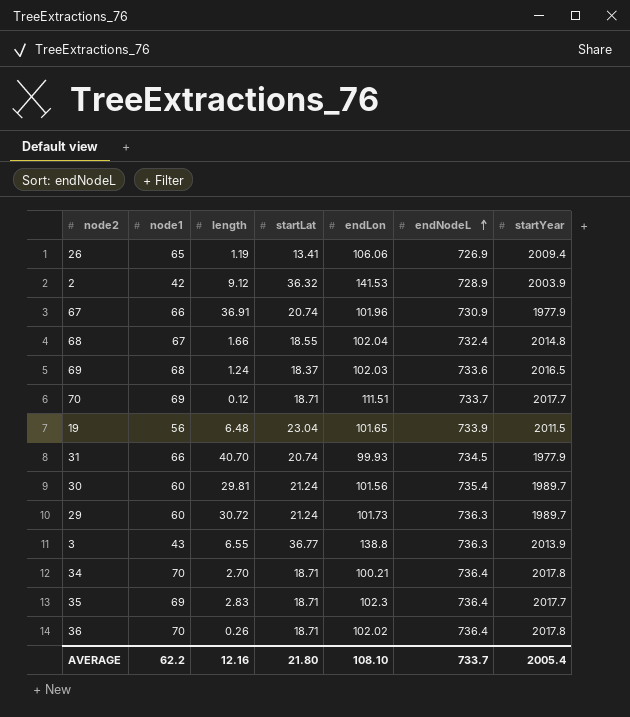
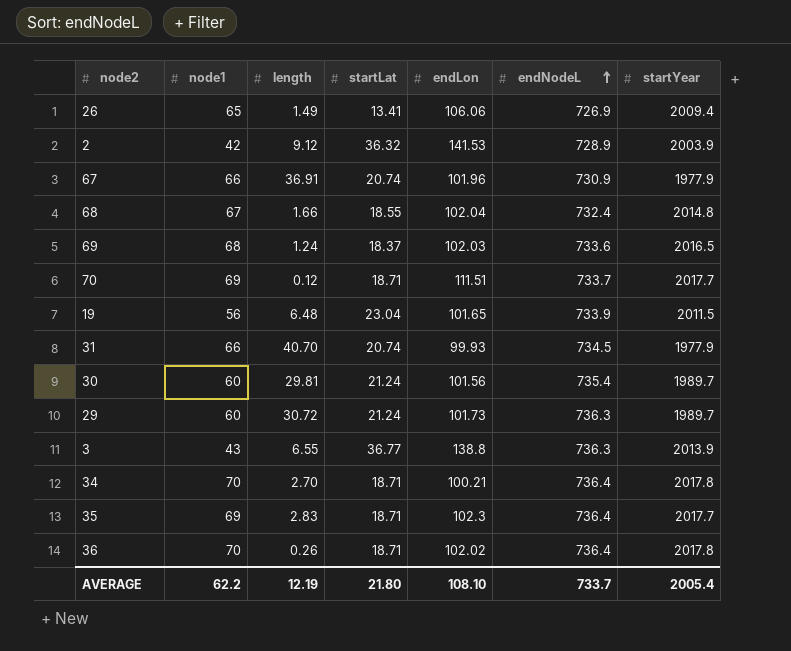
26 | length: 1.19 -> 1.49
AVERAGE | length: 12.16 -> 12.19

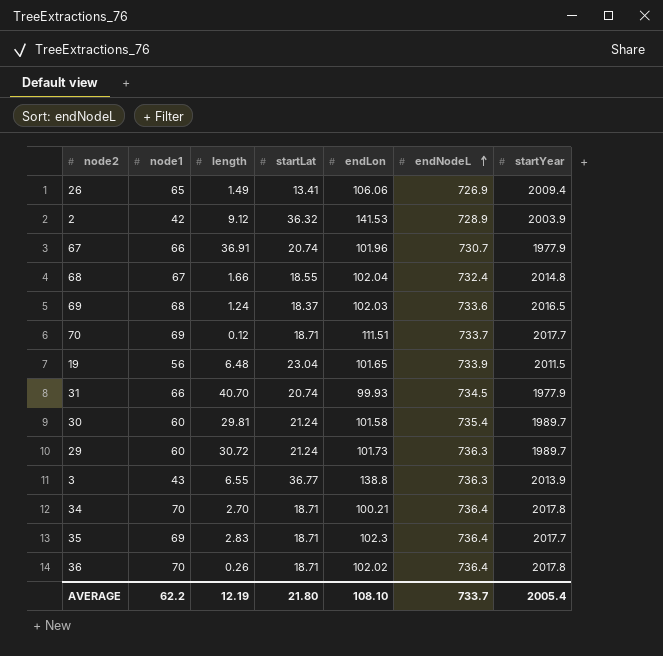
67 | endNodeL: 730.9 -> 730.7
30 | endLon: 101.56 -> 101.58

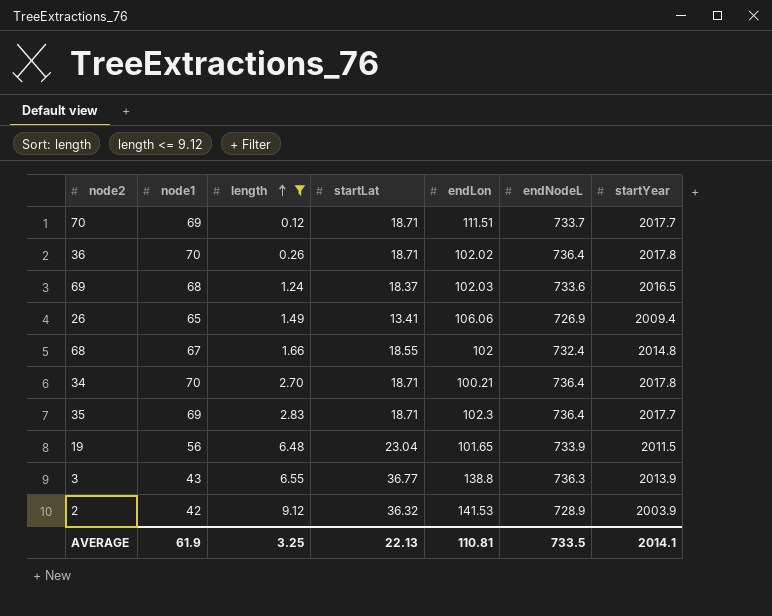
filter: none -> length <= 9.12
row order: endNodeL ascending -> length ascending
68 | endLon: 102.04 -> 102
AVERAGE | node1: 62.2 -> 61.9
AVERAGE | length: 12.19 -> 3.25
AVERAGE | startLat: 21.80 -> 22.13
AVERAGE | endLon: 108.10 -> 110.81
AVERAGE | endNodeL: 733.7 -> 733.5
AVERAGE | startYear: 2005.4 -> 2014.1

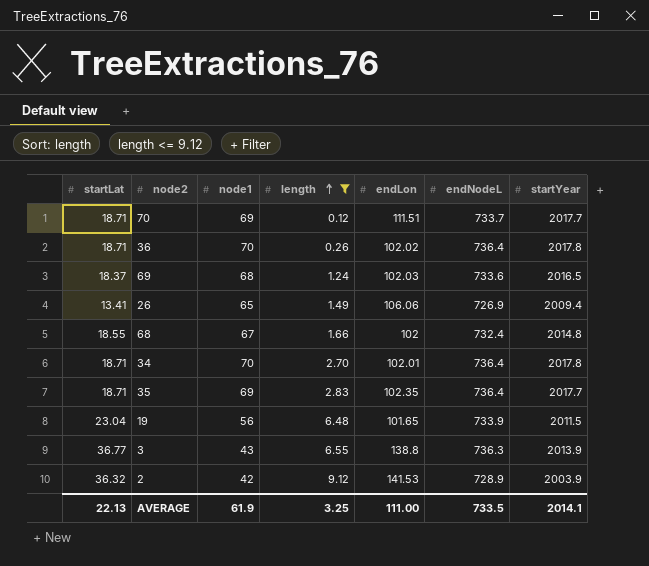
column startLat | position: 4 -> 1
34 | endLon: 100.21 -> 102.01
35 | endLon: 102.3 -> 102.35
AVERAGE | endLon: 110.81 -> 111.00

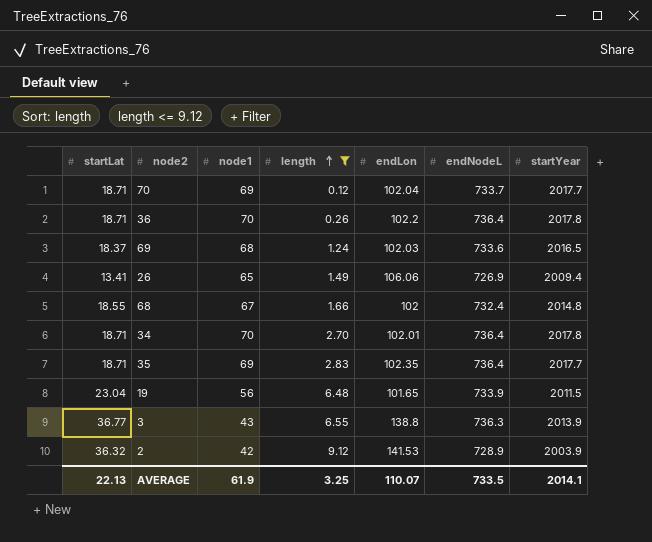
70 | endLon: 111.51 -> 102.04
36 | endLon: 102.02 -> 102.2
AVERAGE | endLon: 111.00 -> 110.07

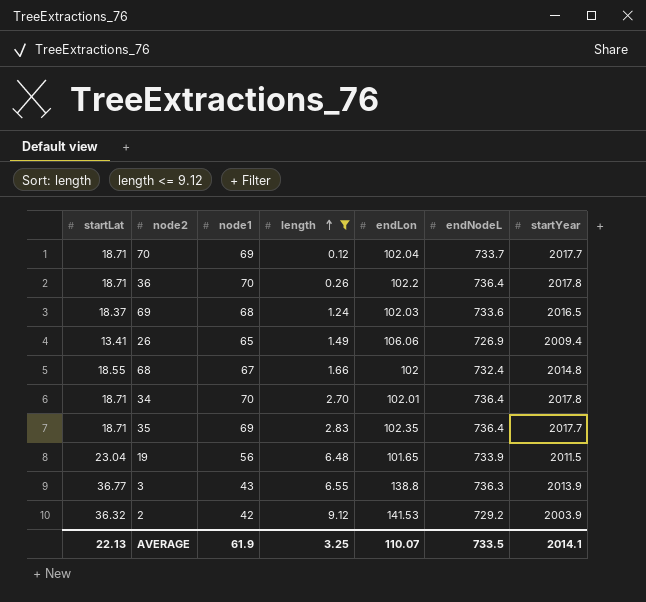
2 | endNodeL: 728.9 -> 729.2

